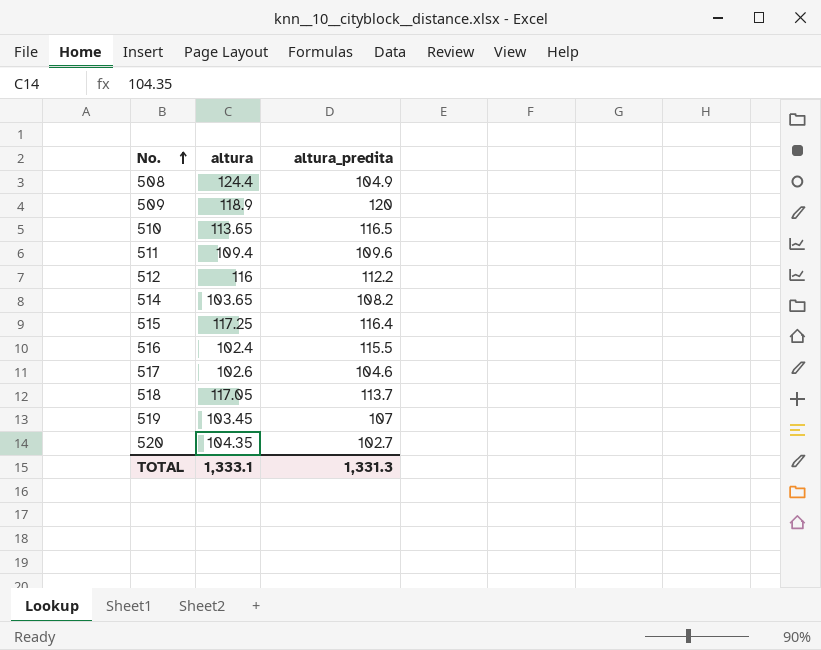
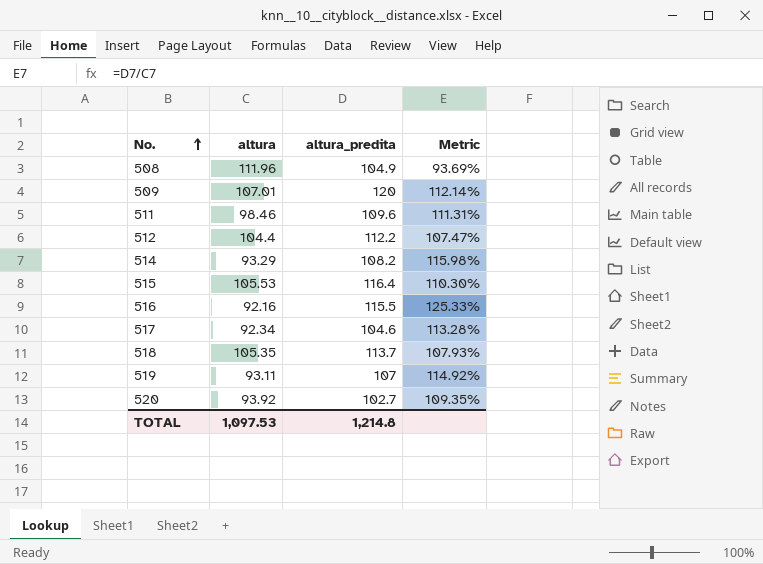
column Metric | formula: none -> [altura_predita] / [altura]
row 510: 113.65 | 116.5 -> none
508 | altura: 124.4 -> 111.96
509 | altura: 118.9 -> 107.01
511 | altura: 109.4 -> 98.46
512 | altura: 116 -> 104.4
514 | altura: 103.65 -> 93.29
515 | altura: 117.25 -> 105.53
516 | altura: 102.4 -> 92.16
517 | altura: 102.6 -> 92.34
518 | altura: 117.05 -> 105.35
519 | altura: 103.45 -> 93.11
520 | altura: 104.35 -> 93.92
TOTAL | altura: 1,333.1 -> 1,097.53
TOTAL | altura_predita: 1,331.3 -> 1,214.8

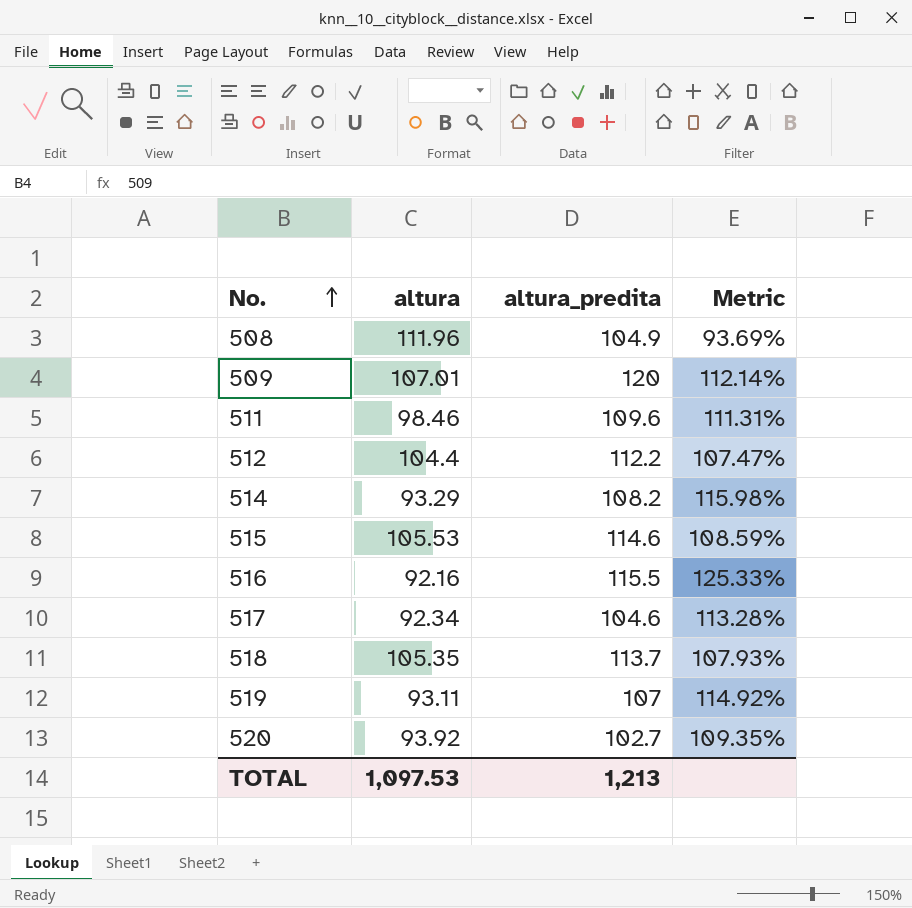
515 | altura_predita: 116.4 -> 114.6
515 | Metric: 110.30% -> 108.59%
TOTAL | altura_predita: 1,214.8 -> 1,213

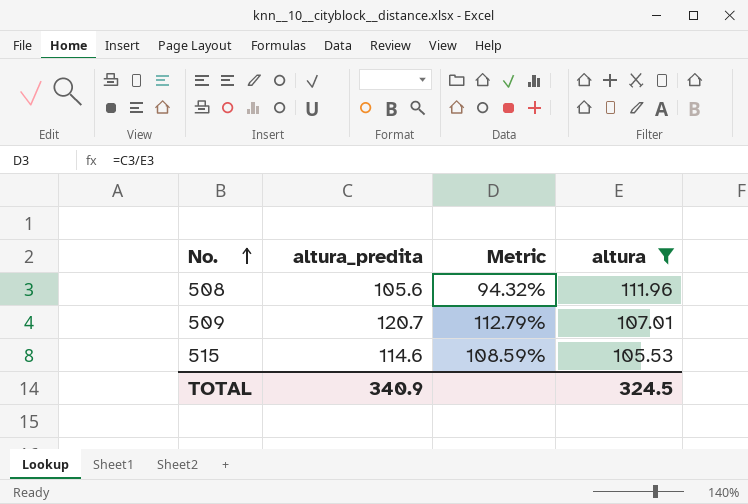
filter: none -> altura >= 105.53
column altura | position: 2 -> 4
508 | altura_predita: 104.9 -> 105.6
508 | Metric: 93.69% -> 94.32%
509 | altura_predita: 120 -> 120.7
509 | Metric: 112.14% -> 112.79%
TOTAL | altura_predita: 1,213 -> 340.9
TOTAL | altura: 1,097.53 -> 324.5

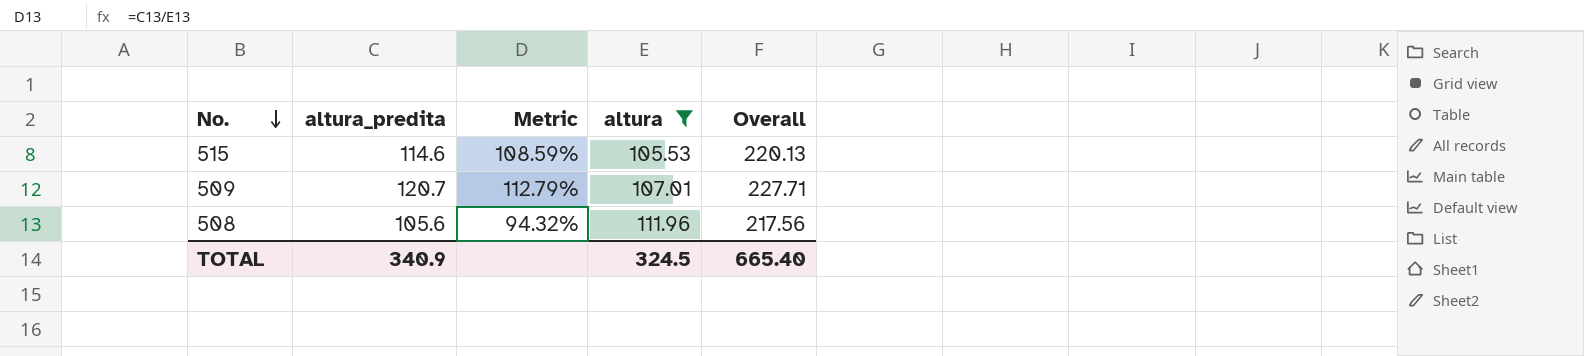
row order: No. ascending -> No. descending
column Overall | formula: none -> [altura_predita] + [altura]

